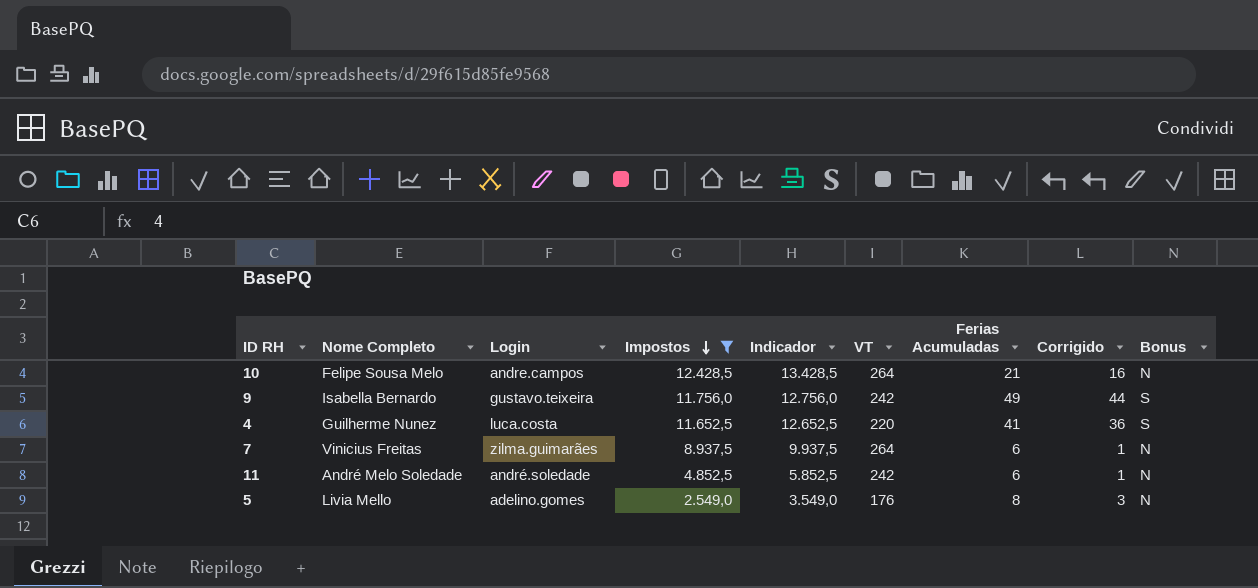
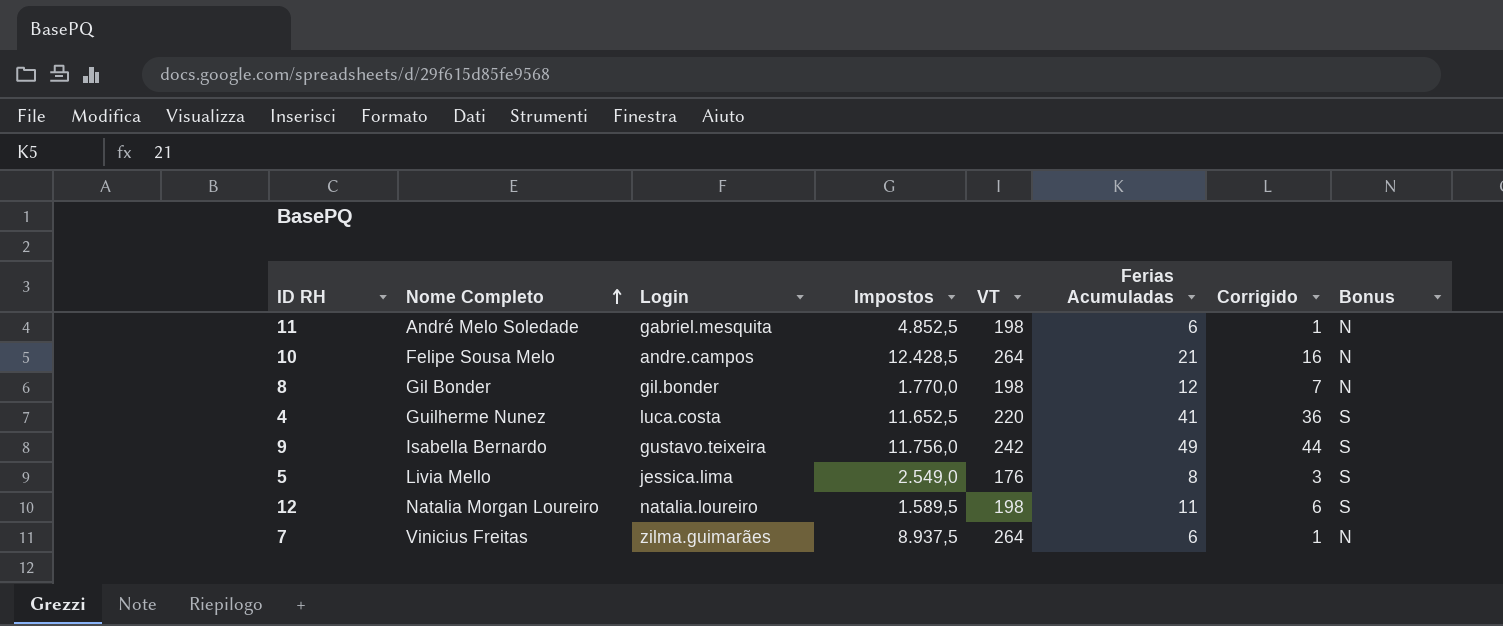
filter: Impostos >= 2.549,0 -> none
row order: Impostos descending -> Nome Completo ascending
column Indicador | formula: [Impostos] + 1000 -> none
11 | Login: andré.soledade -> gabriel.mesquita
11 | VT: 242 -> 198
5 | Login: adelino.gomes -> jessica.lima
5 | Bonus: N -> S

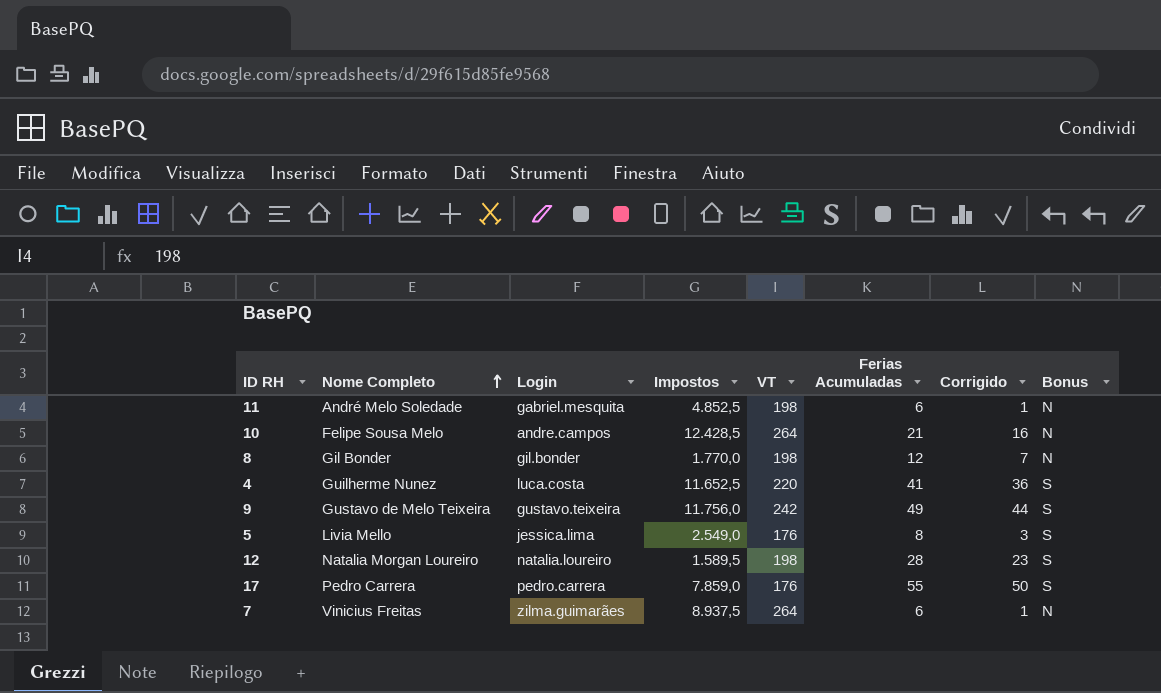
9 | Nome Completo: Isabella Bernardo -> Gustavo de Melo Teixeira
12 | Ferias Acumuladas: 11 -> 28
12 | Corrigido: 6 -> 23
row 17: none -> Pedro Carrera | pedro.carrera | 7.859,0 | 176 | 55 | 50 | S

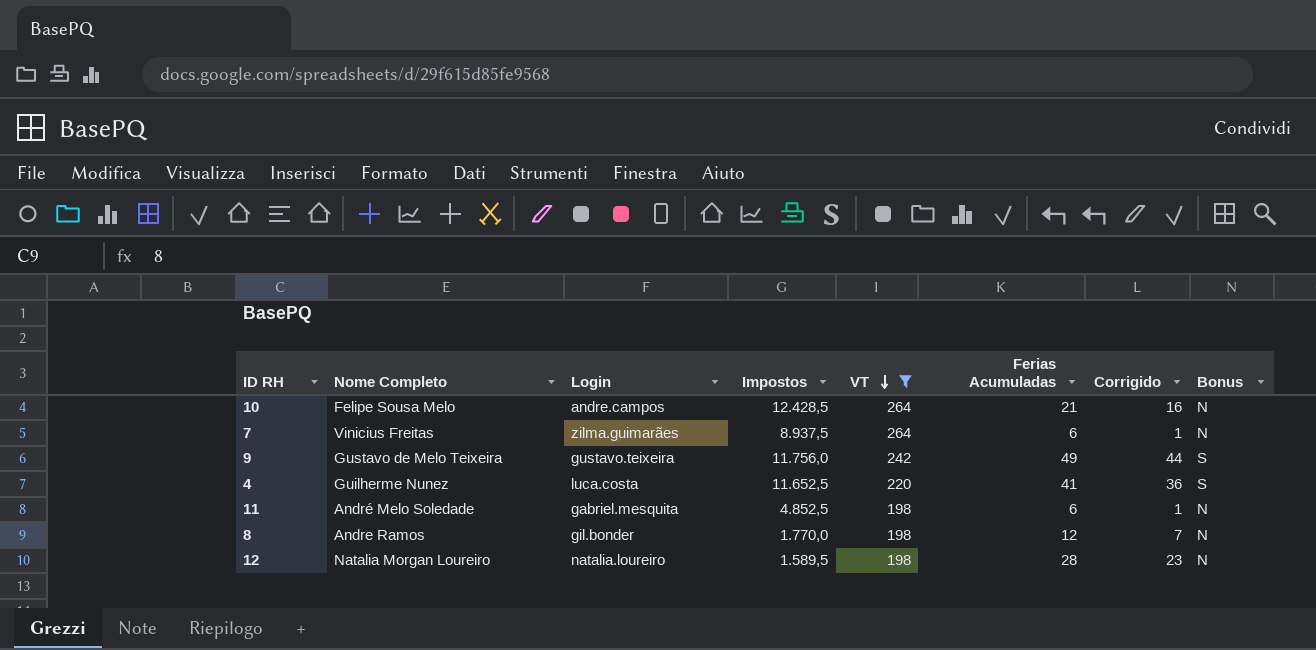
filter: none -> VT != 176
row order: Nome Completo ascending -> VT descending
8 | Nome Completo: Gil Bonder -> Andre Ramos
12 | Bonus: S -> N

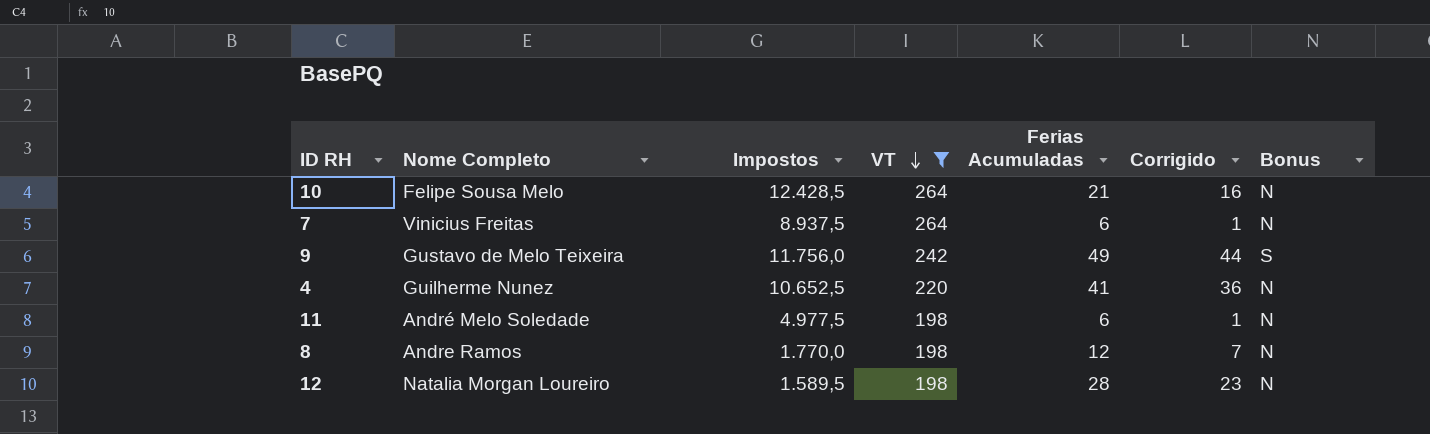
column Login | position: 3 -> none
4 | Impostos: 11.652,5 -> 10.652,5
4 | Bonus: S -> N
11 | Impostos: 4.852,5 -> 4.977,5

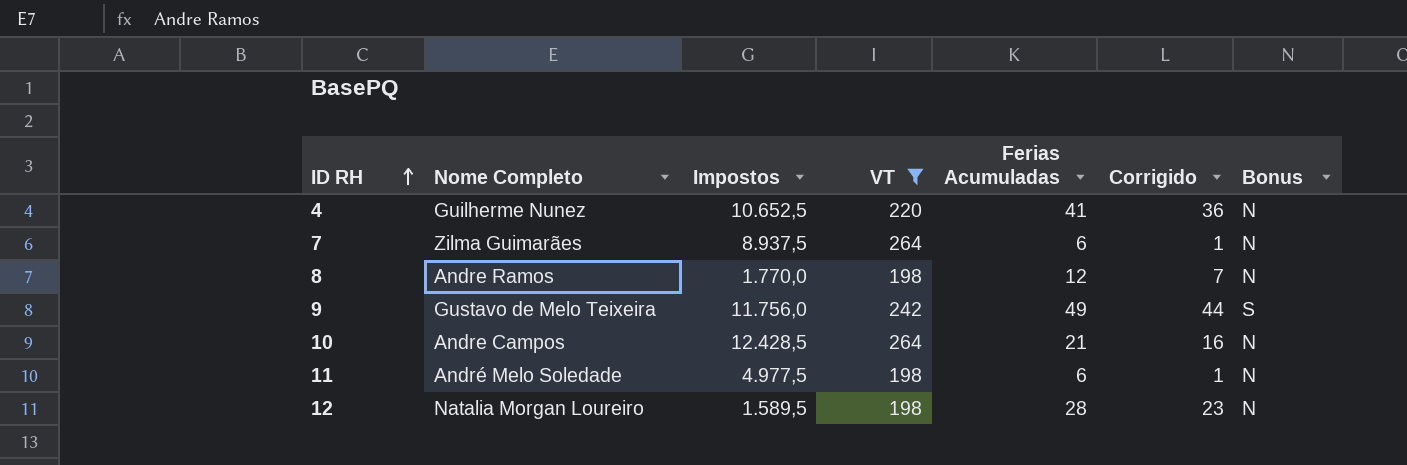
row order: VT descending -> ID RH ascending
7 | Nome Completo: Vinicius Freitas -> Zilma Guimarães
10 | Nome Completo: Felipe Sousa Melo -> Andre Campos

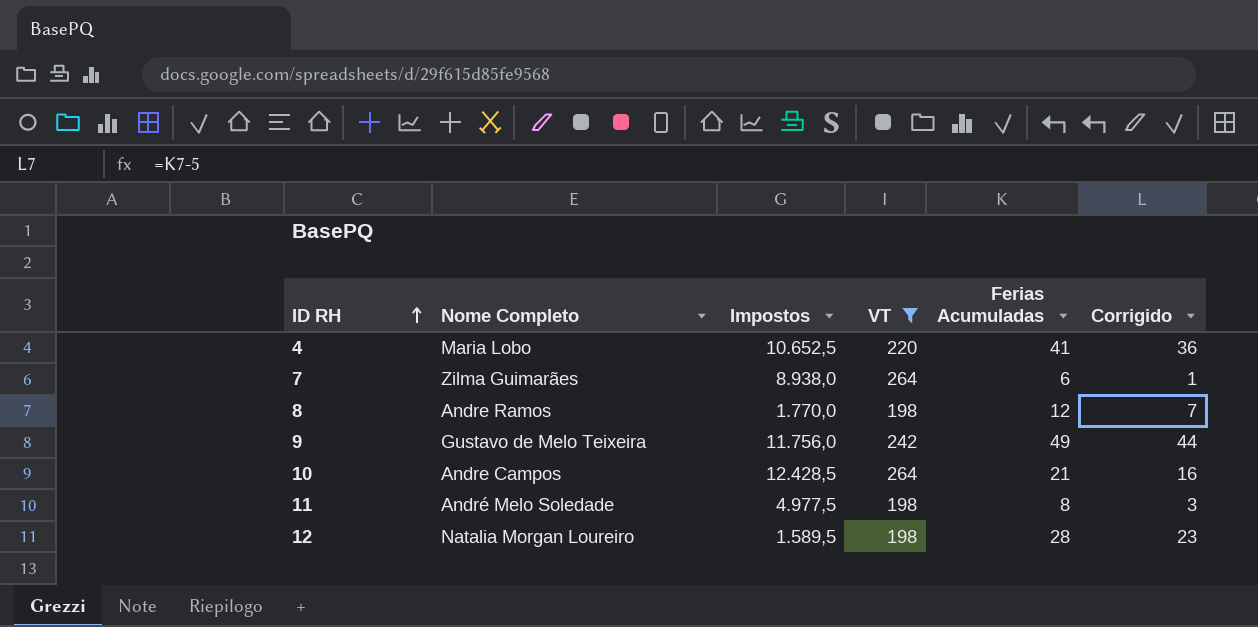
column Bonus | position: 7 -> none
4 | Nome Completo: Guilherme Nunez -> Maria Lobo
7 | Impostos: 8.937,5 -> 8.938,0
11 | Ferias Acumuladas: 6 -> 8
11 | Corrigido: 1 -> 3

